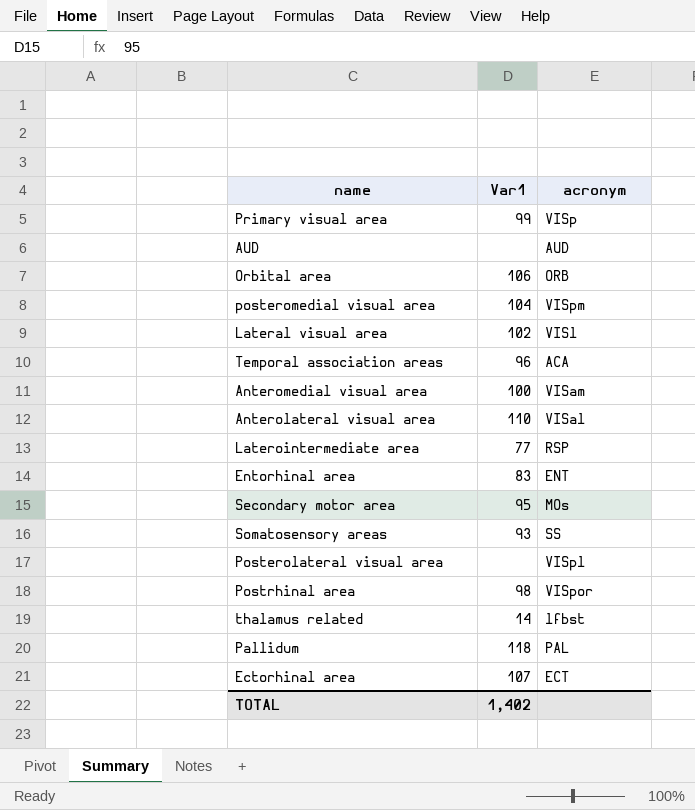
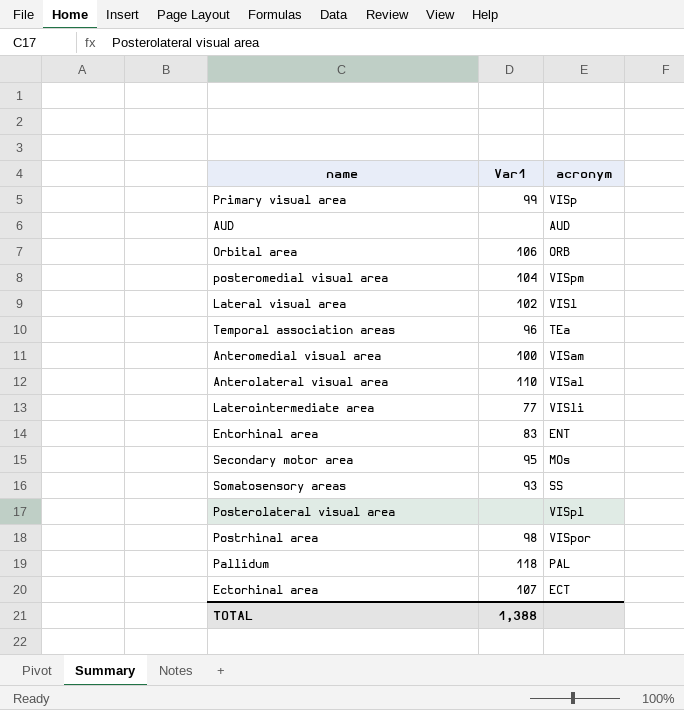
row thalamus related: 14 | lfbst -> none
Temporal association areas | acronym: ACA -> TEa
Laterointermediate area | acronym: RSP -> VISli
TOTAL | Var1: 1,402 -> 1,388

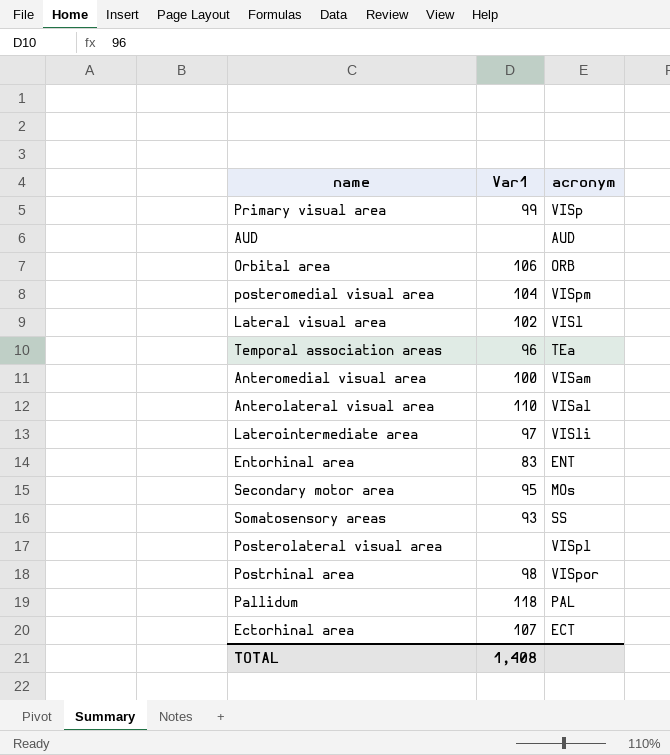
Laterointermediate area | Var1: 77 -> 97
TOTAL | Var1: 1,388 -> 1,408

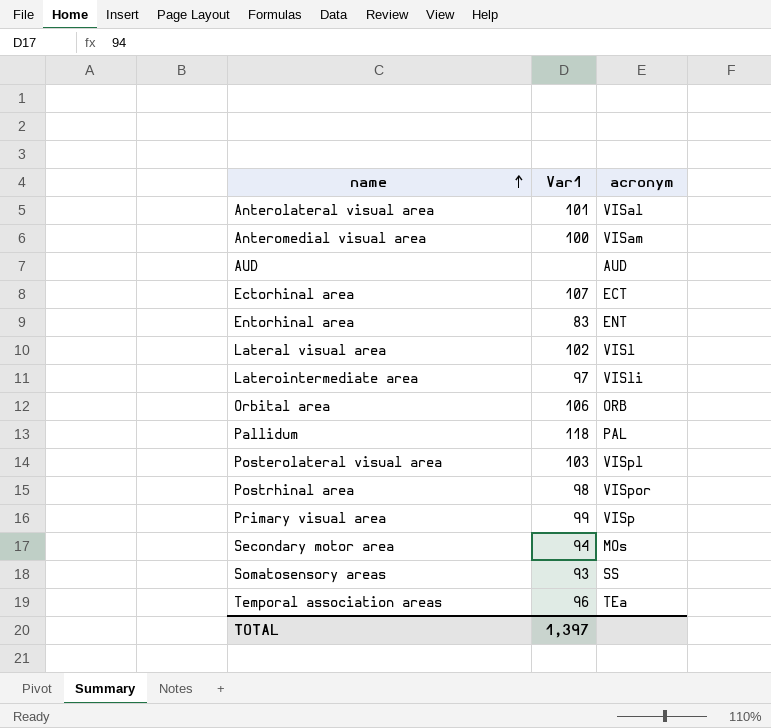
row order: none -> name ascending
row posteromedial visual area: 104 | VISpm -> none
Anterolateral visual area | Var1: 110 -> 101
Posterolateral visual area | Var1: none -> 103
Secondary motor area | Var1: 95 -> 94
TOTAL | Var1: 1,408 -> 1,397

